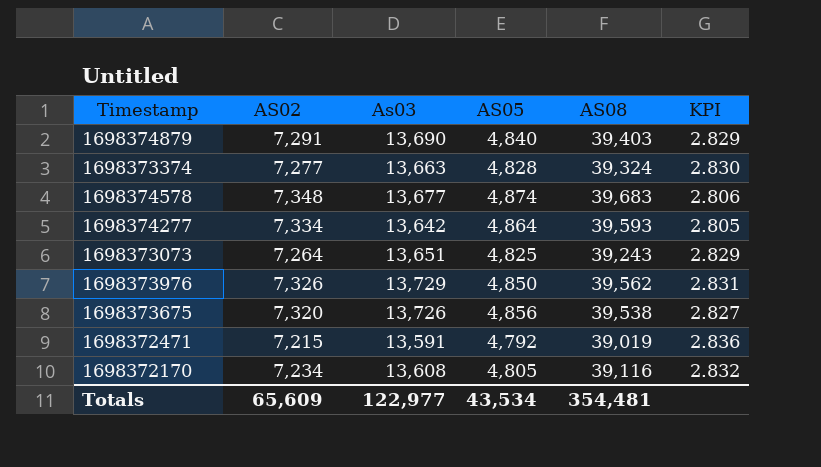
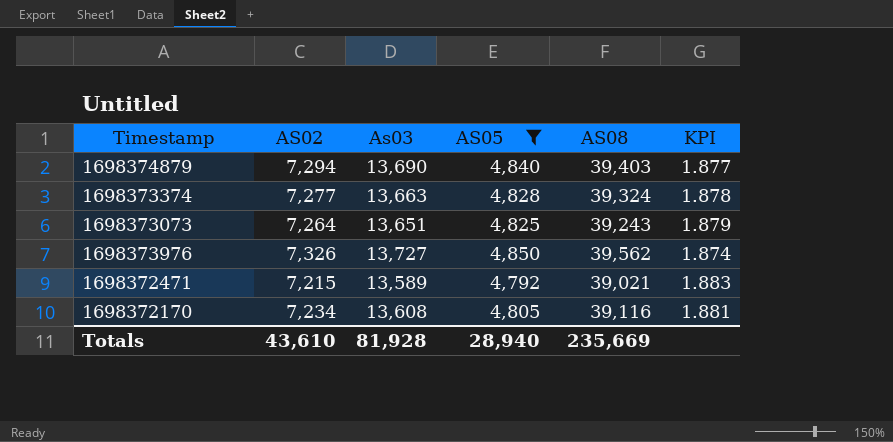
filter: none -> AS05 <= 4,850
column KPI | formula: [As03] / [AS05] -> [As03] / [AS02]
1698374879 | AS02: 7,291 -> 7,294
1698373976 | As03: 13,729 -> 13,727
1698372471 | As03: 13,591 -> 13,589
1698372471 | AS08: 39,019 -> 39,021
Totals | AS02: 65,609 -> 43,610
Totals | As03: 122,977 -> 81,928
Totals | AS05: 43,534 -> 28,940
Totals | AS08: 354,481 -> 235,669

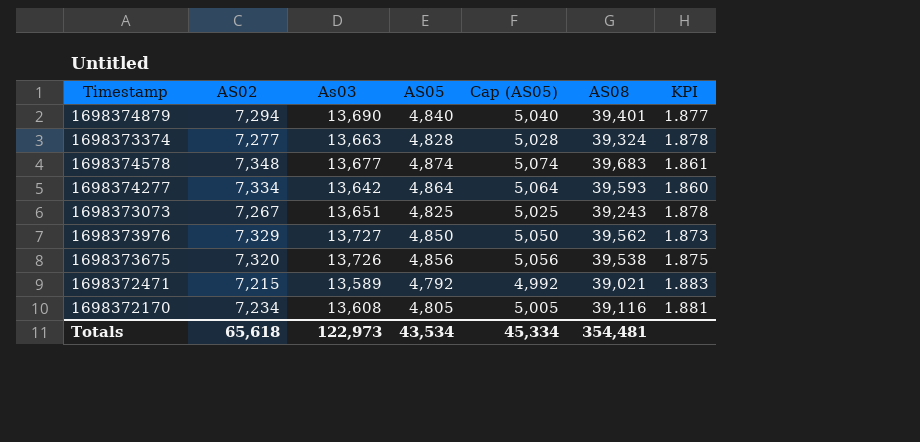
filter: AS05 <= 4,850 -> none
column Cap (AS05) | formula: none -> [AS05] + 200
1698374879 | AS08: 39,403 -> 39,401
1698373073 | AS02: 7,264 -> 7,267
1698373073 | KPI: 1.879 -> 1.878
1698373976 | AS02: 7,326 -> 7,329
1698373976 | KPI: 1.874 -> 1.873
Totals | AS02: 43,610 -> 65,618
Totals | As03: 81,928 -> 122,973
Totals | AS05: 28,940 -> 43,534
Totals | AS08: 235,669 -> 354,481

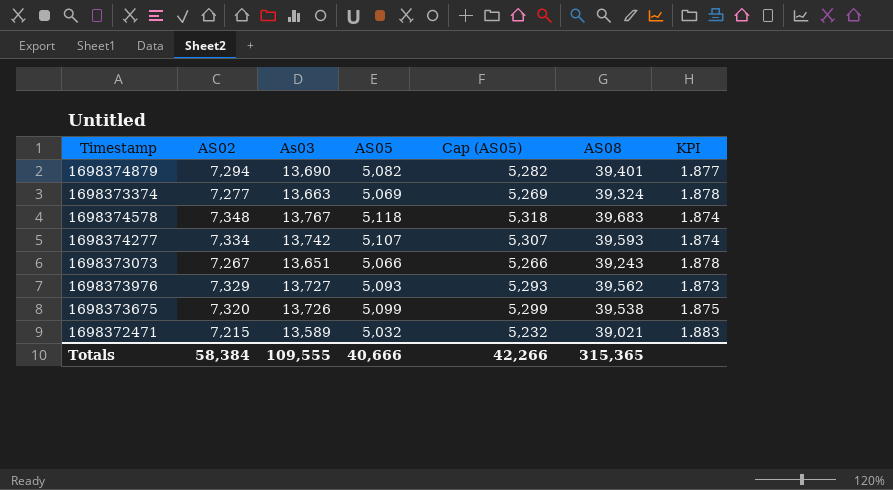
row 1698372170: 7,234 | 13,608 | 4,805 | 5,005 | 39,116 | 1.881 -> none
1698374879 | AS05: 4,840 -> 5,082
1698374879 | Cap (AS05): 5,040 -> 5,282
1698373374 | AS05: 4,828 -> 5,069
1698373374 | Cap (AS05): 5,028 -> 5,269
1698374578 | As03: 13,677 -> 13,767
1698374578 | AS05: 4,874 -> 5,118
1698374578 | Cap (AS05): 5,074 -> 5,318
1698374578 | KPI: 1.861 -> 1.874
1698374277 | As03: 13,642 -> 13,742
1698374277 | AS05: 4,864 -> 5,107
1698374277 | Cap (AS05): 5,064 -> 5,307
1698374277 | KPI: 1.860 -> 1.874
1698373073 | AS05: 4,825 -> 5,066
1698373073 | Cap (AS05): 5,025 -> 5,266
1698373976 | AS05: 4,850 -> 5,093
1698373976 | Cap (AS05): 5,050 -> 5,293
1698373675 | AS05: 4,856 -> 5,099
1698373675 | Cap (AS05): 5,056 -> 5,299
1698372471 | AS05: 4,792 -> 5,032
1698372471 | Cap (AS05): 4,992 -> 5,232
Totals | AS02: 65,618 -> 58,384
Totals | As03: 122,973 -> 109,555
Totals | AS05: 43,534 -> 40,666
Totals | Cap (AS05): 45,334 -> 42,266
Totals | AS08: 354,481 -> 315,365

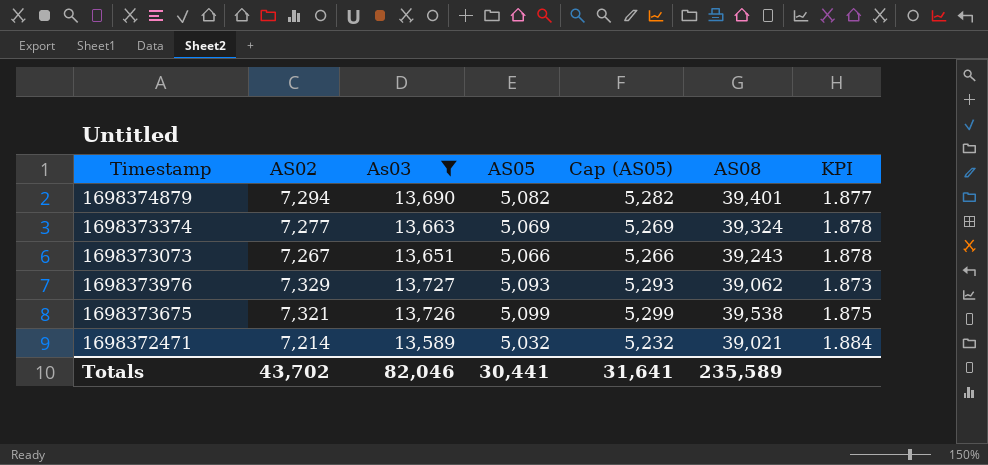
filter: none -> As03 <= 13,727
1698373976 | AS08: 39,562 -> 39,062
1698373675 | AS02: 7,320 -> 7,321
1698372471 | AS02: 7,215 -> 7,214
1698372471 | KPI: 1.883 -> 1.884
Totals | AS02: 58,384 -> 43,702
Totals | As03: 109,555 -> 82,046
Totals | AS05: 40,666 -> 30,441
Totals | Cap (AS05): 42,266 -> 31,641
Totals | AS08: 315,365 -> 235,589

